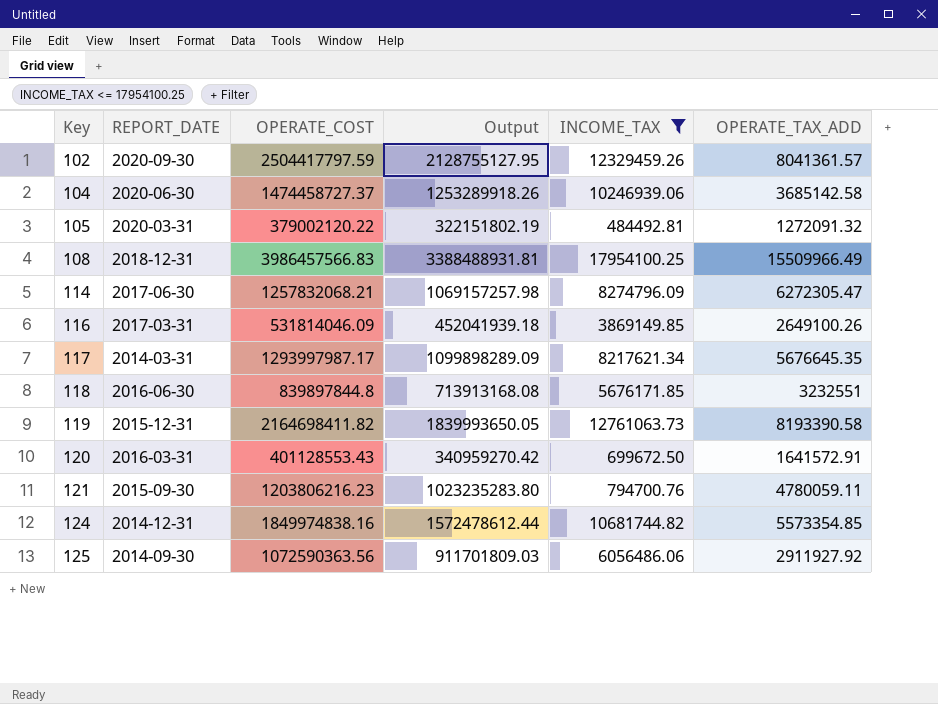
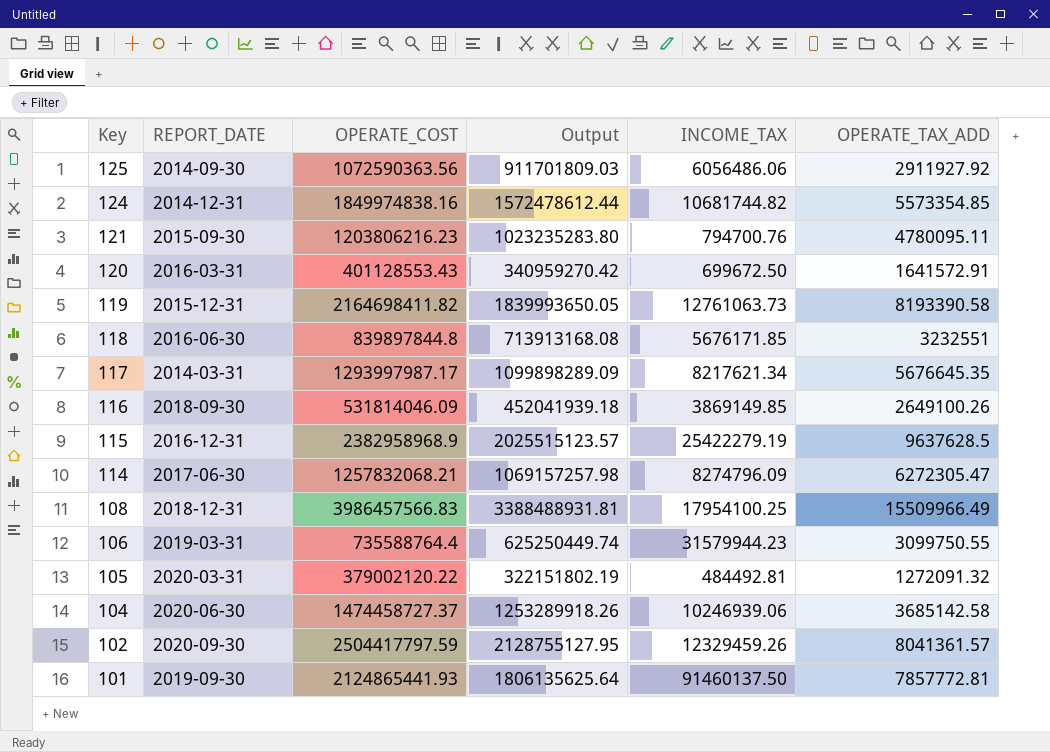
filter: INCOME_TAX <= 17954100.25 -> none
row order: Key ascending -> Key descending
121 | OPERATE_TAX_ADD: 4780059.11 -> 4780095.11
116 | REPORT_DATE: 2017-03-31 -> 2018-09-30

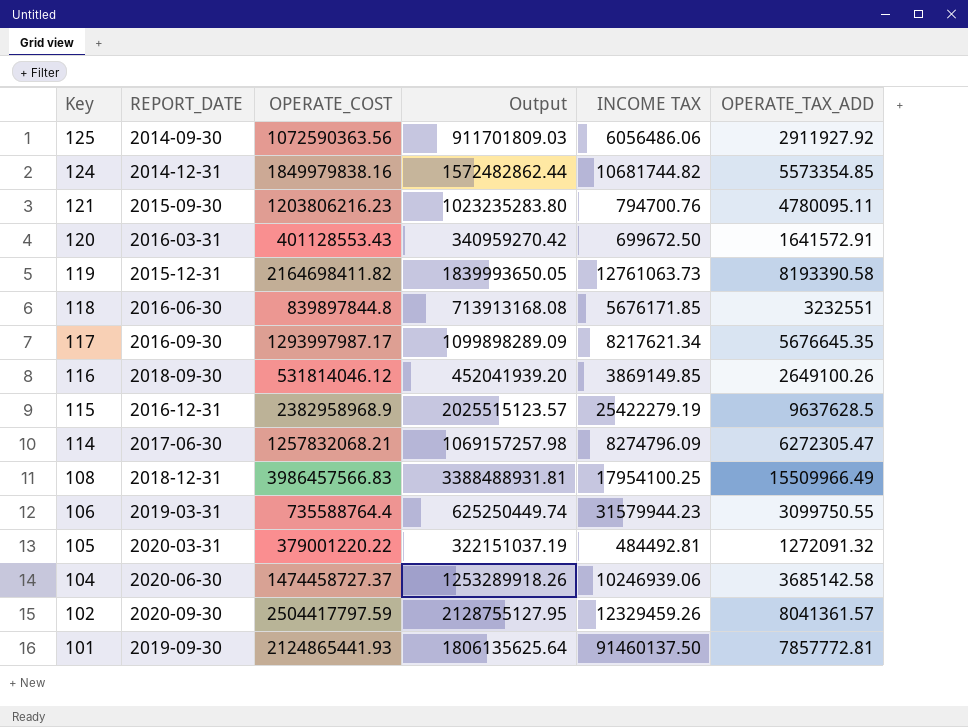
column name: INCOME_TAX -> INCOME TAX
124 | OPERATE_COST: 1849974838.16 -> 1849979838.16
124 | Output: 1572478612.44 -> 1572482862.44
117 | REPORT_DATE: 2014-03-31 -> 2016-09-30
116 | OPERATE_COST: 531814046.09 -> 531814046.12
116 | Output: 452041939.18 -> 452041939.20
105 | OPERATE_COST: 379002120.22 -> 379001220.22
105 | Output: 322151802.19 -> 322151037.19

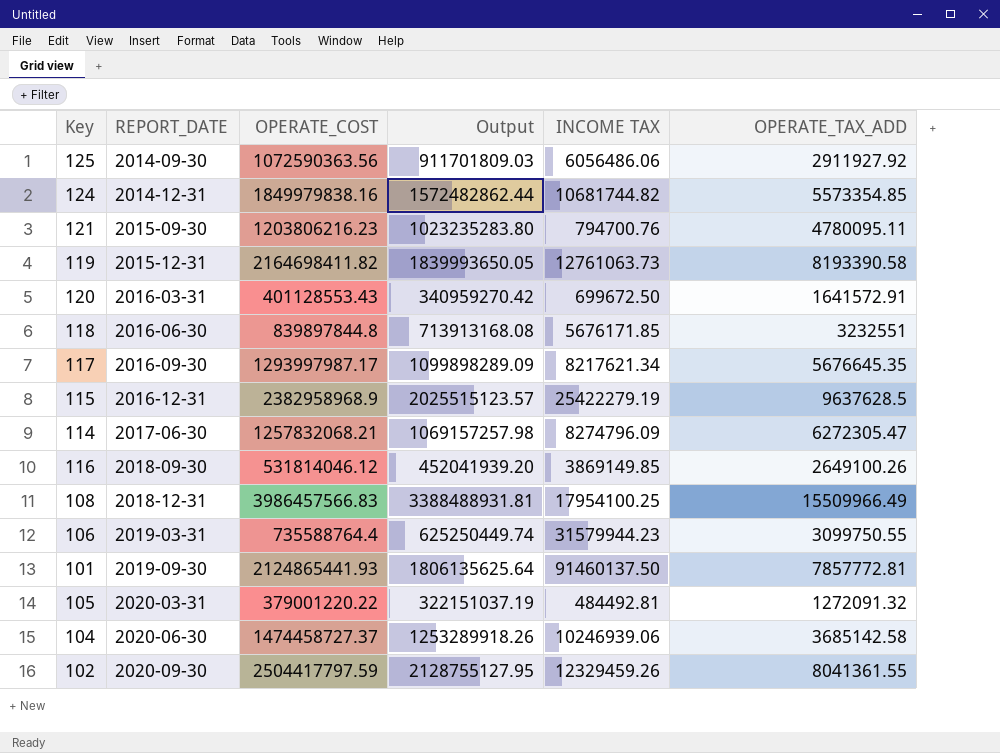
row order: Key descending -> REPORT_DATE ascending
102 | OPERATE_TAX_ADD: 8041361.57 -> 8041361.55

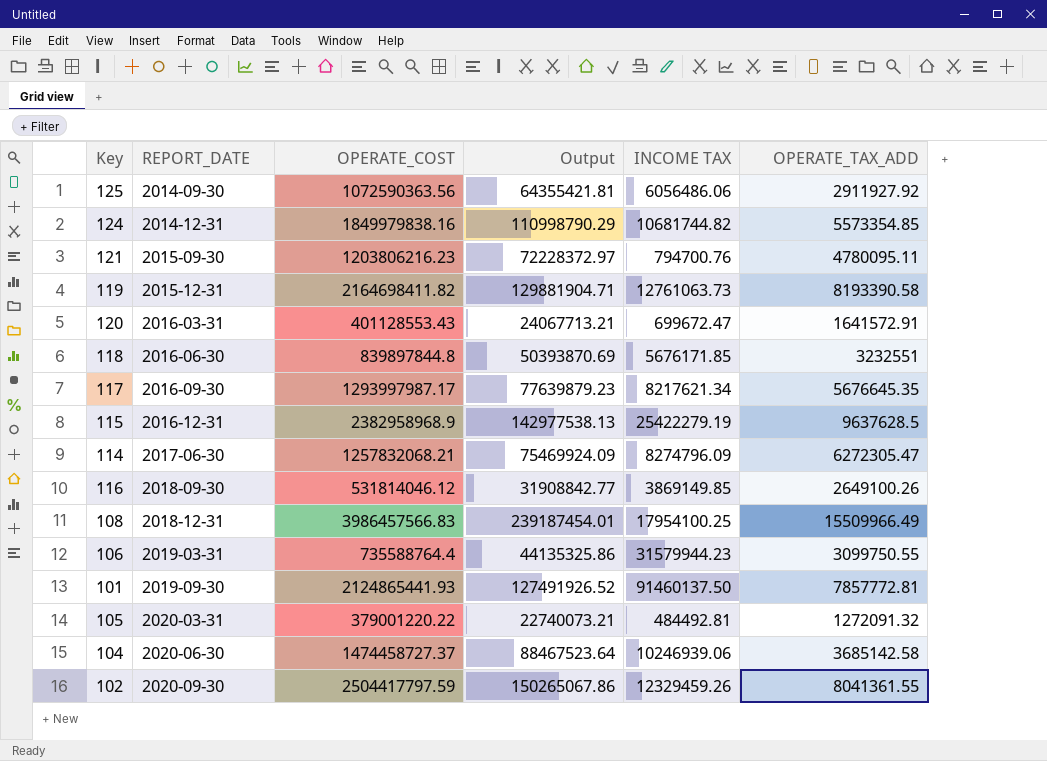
column Output | formula: [OPERATE_COST] * 0.85 -> [OPERATE_COST] * 0.06
120 | INCOME TAX: 699672.50 -> 699672.47

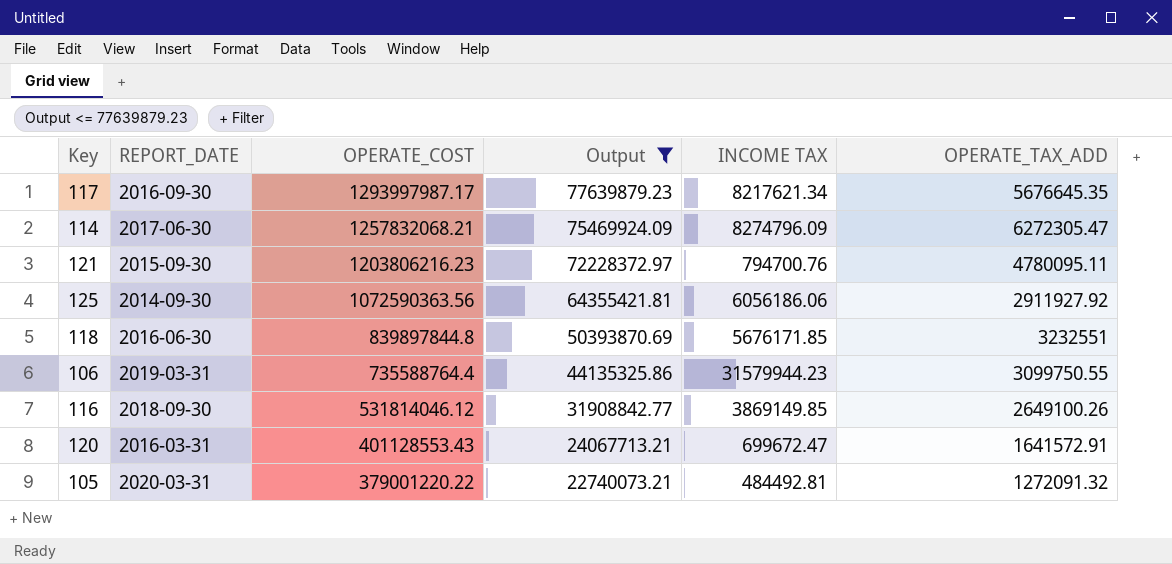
filter: none -> Output <= 77639879.23
row order: REPORT_DATE ascending -> OPERATE_COST descending
125 | INCOME TAX: 6056486.06 -> 6056186.06

